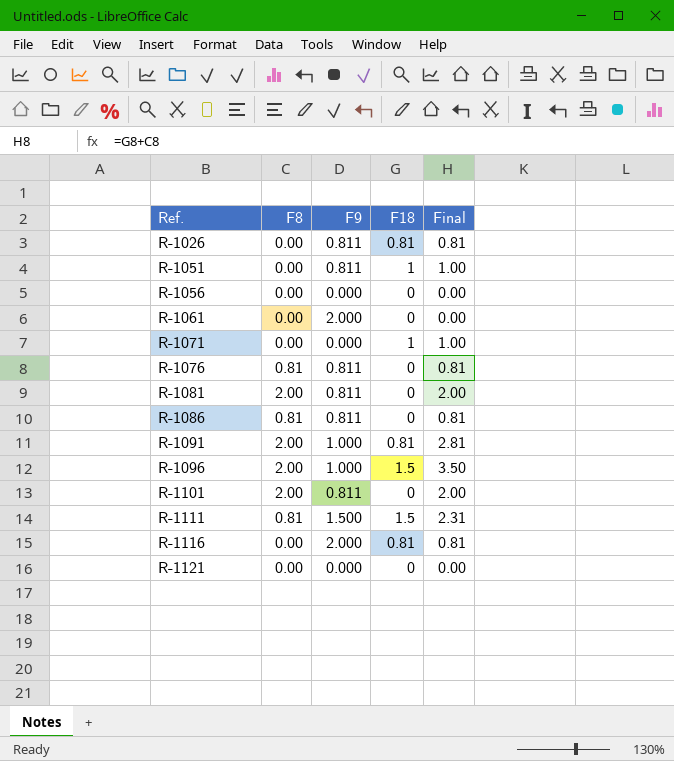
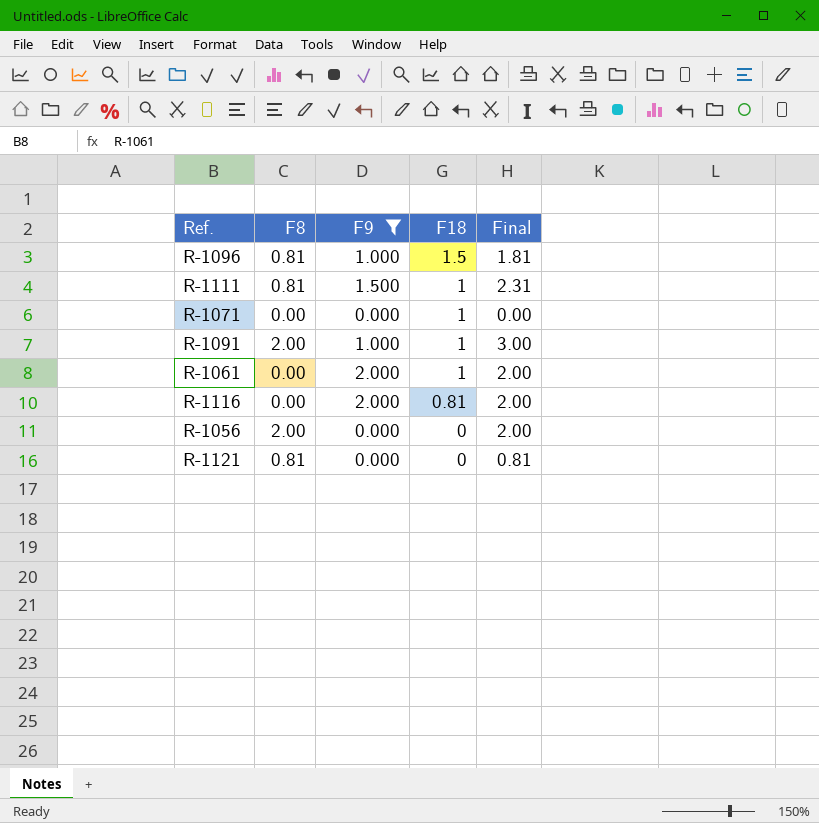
filter: none -> F9 != 0.811
row order: Ref. ascending -> F18 descending
column Final | formula: [F8] + [F18] -> [F8] + [F9]
R-1096 | F8: 2.00 -> 0.81
R-1111 | F18: 1.5 -> 1
R-1091 | F18: 0.81 -> 1
R-1061 | F18: 0 -> 1
R-1056 | F8: 0.00 -> 2.00
R-1121 | F8: 0.00 -> 0.81

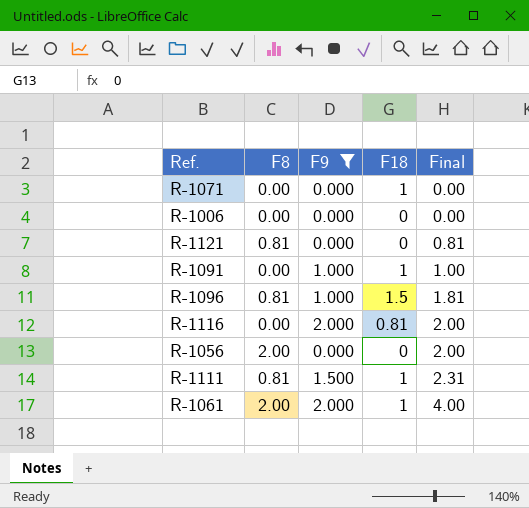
row order: F18 descending -> Final ascending
row R-1006: none -> 0.00 | 0.000 | 0 | 0.00
R-1091 | F8: 2.00 -> 0.00
R-1091 | Final: 3.00 -> 1.00
R-1061 | F8: 0.00 -> 2.00
R-1061 | Final: 2.00 -> 4.00

